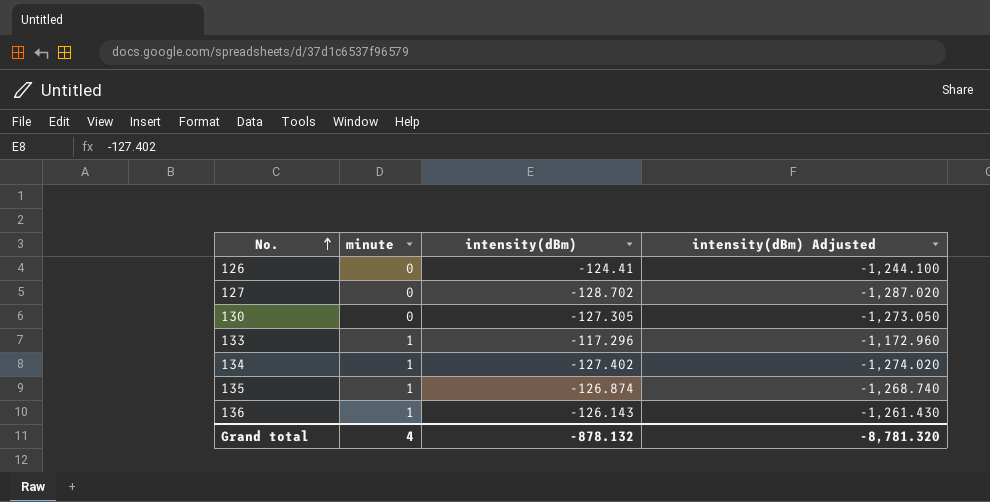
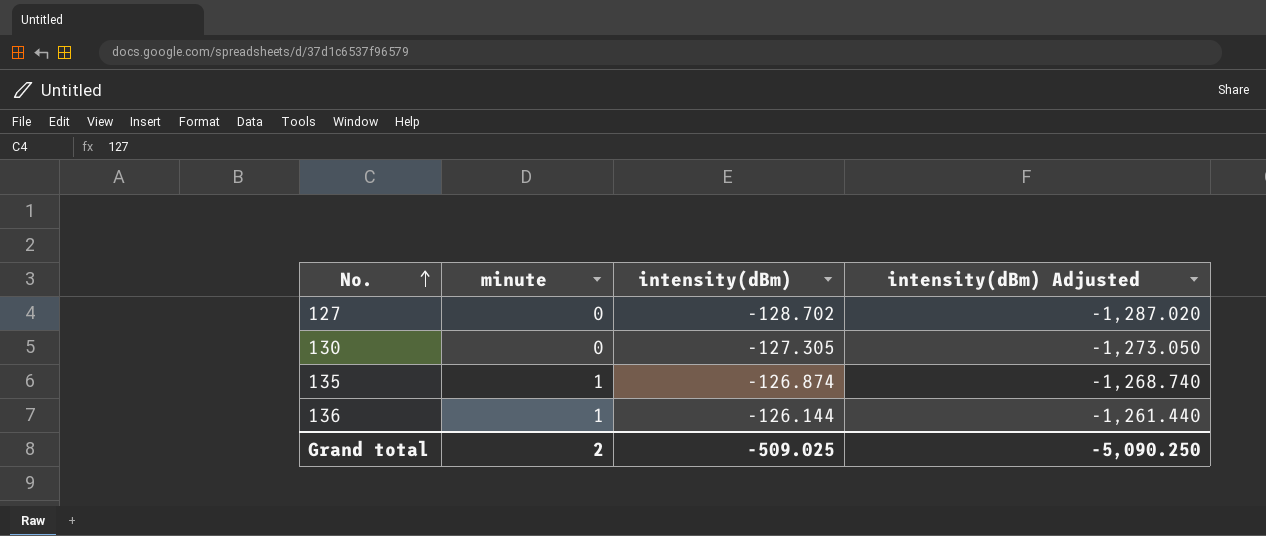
row 126: 0 | -124.41 | -1,244.100 -> none
row 133: 1 | -117.296 | -1,172.960 -> none
row 134: 1 | -127.402 | -1,274.020 -> none
136 | intensity(dBm): -126.143 -> -126.144
136 | intensity(dBm) Adjusted: -1,261.430 -> -1,261.440
Grand total | minute: 4 -> 2
Grand total | intensity(dBm): -878.132 -> -509.025
Grand total | intensity(dBm) Adjusted: -8,781.320 -> -5,090.250

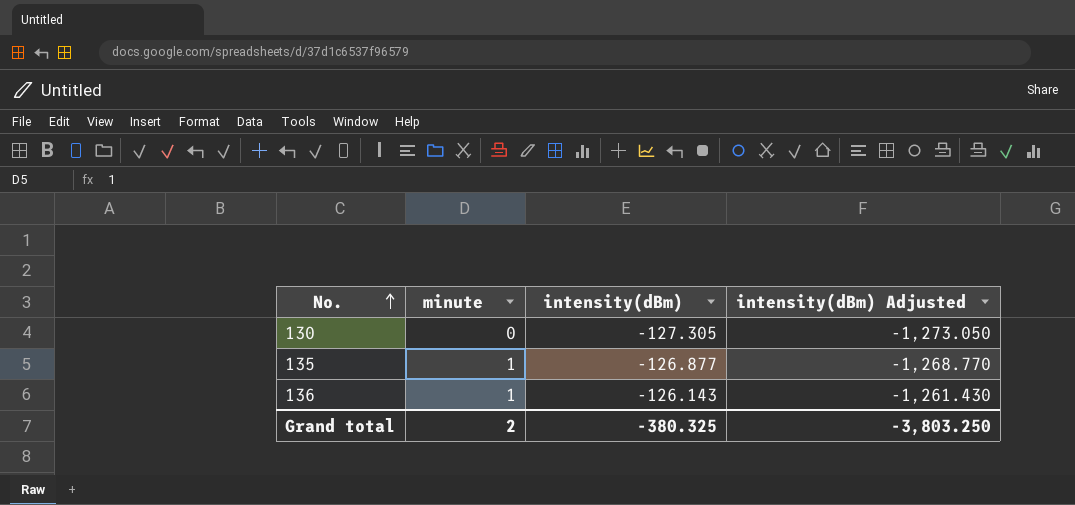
row 127: 0 | -128.702 | -1,287.020 -> none
135 | intensity(dBm): -126.874 -> -126.877
135 | intensity(dBm) Adjusted: -1,268.740 -> -1,268.770
136 | intensity(dBm): -126.144 -> -126.143
136 | intensity(dBm) Adjusted: -1,261.440 -> -1,261.430
Grand total | intensity(dBm): -509.025 -> -380.325
Grand total | intensity(dBm) Adjusted: -5,090.250 -> -3,803.250

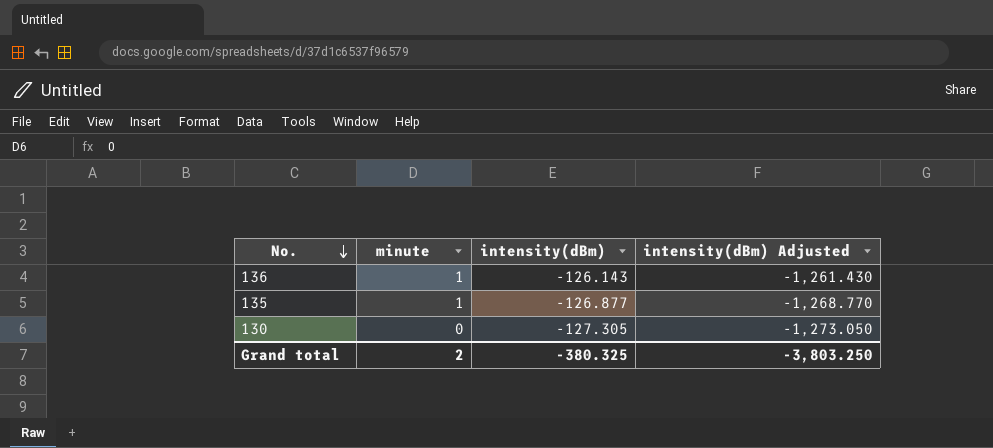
row order: No. ascending -> No. descending

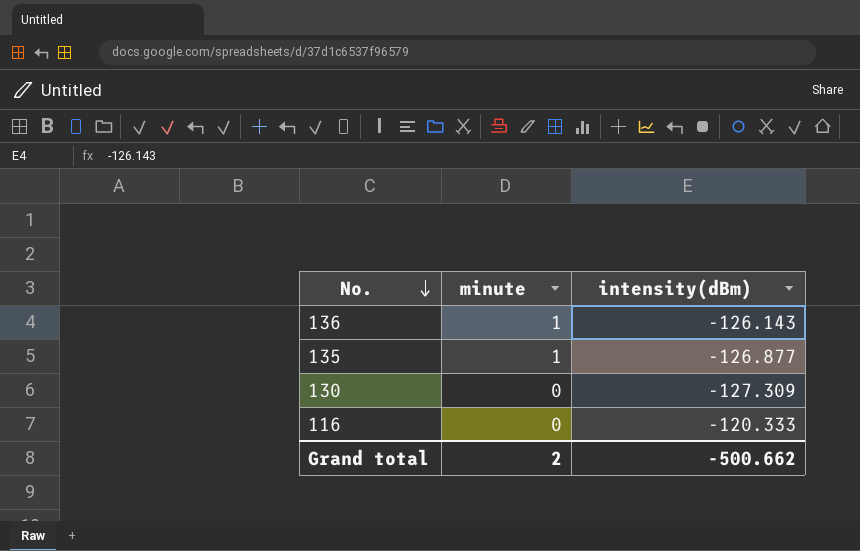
column intensity(dBm) Adjusted | formula: [intensity(dBm)] * 10 -> none
130 | intensity(dBm): -127.305 -> -127.309
row 116: none -> 0 | -120.333
Grand total | intensity(dBm): -380.325 -> -500.662

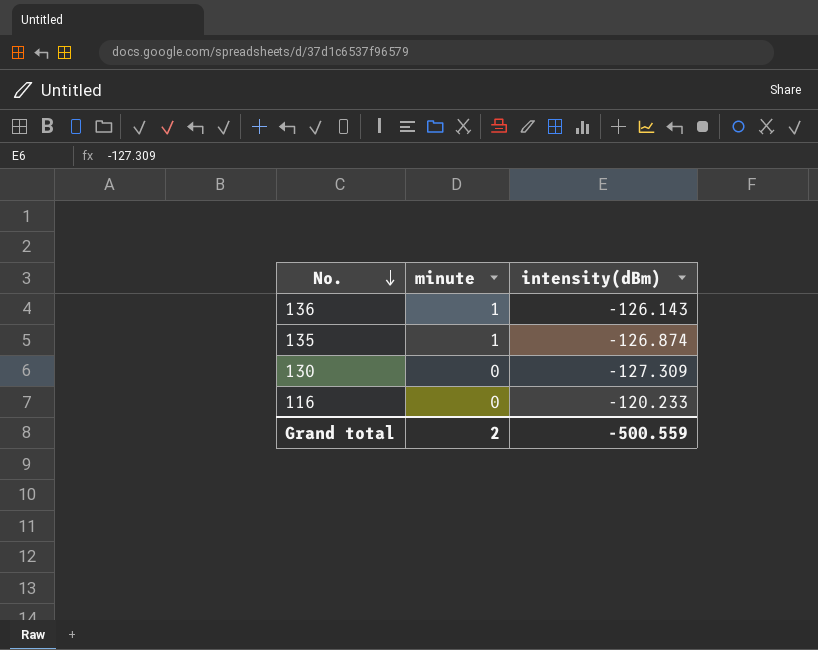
135 | intensity(dBm): -126.877 -> -126.874
116 | intensity(dBm): -120.333 -> -120.233
Grand total | intensity(dBm): -500.662 -> -500.559

